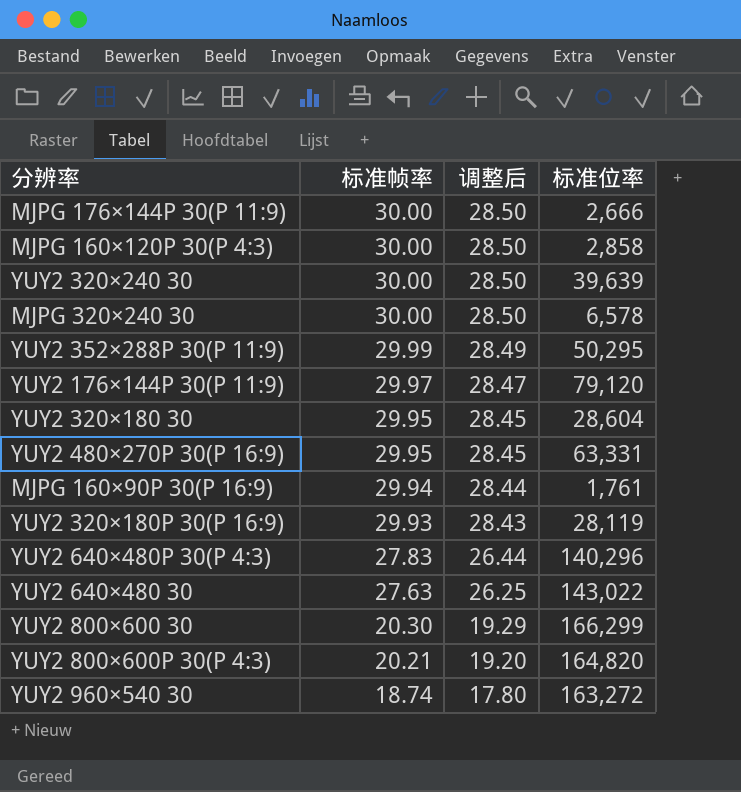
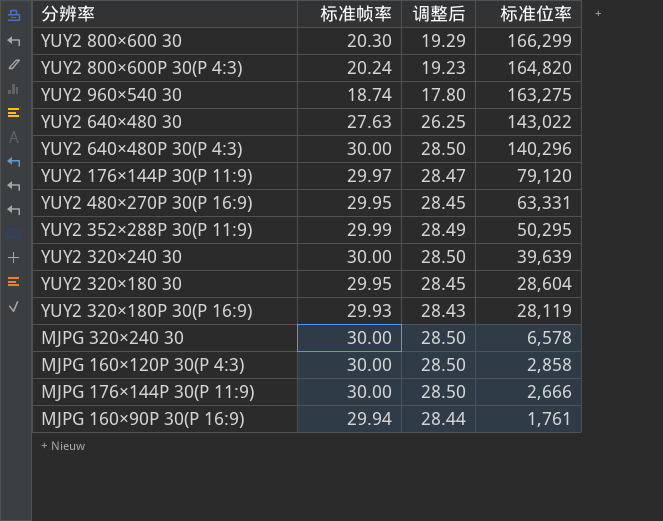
row order: 标准帧率 descending -> 标准位率 descending
YUY2 800×600P 30(P 4:3) | 标准帧率: 20.21 -> 20.24
YUY2 800×600P 30(P 4:3) | 调整后: 19.20 -> 19.23
YUY2 960×540 30 | 标准位率: 163,272 -> 163,275
YUY2 640×480P 30(P 4:3) | 标准帧率: 27.83 -> 30.00
YUY2 640×480P 30(P 4:3) | 调整后: 26.44 -> 28.50

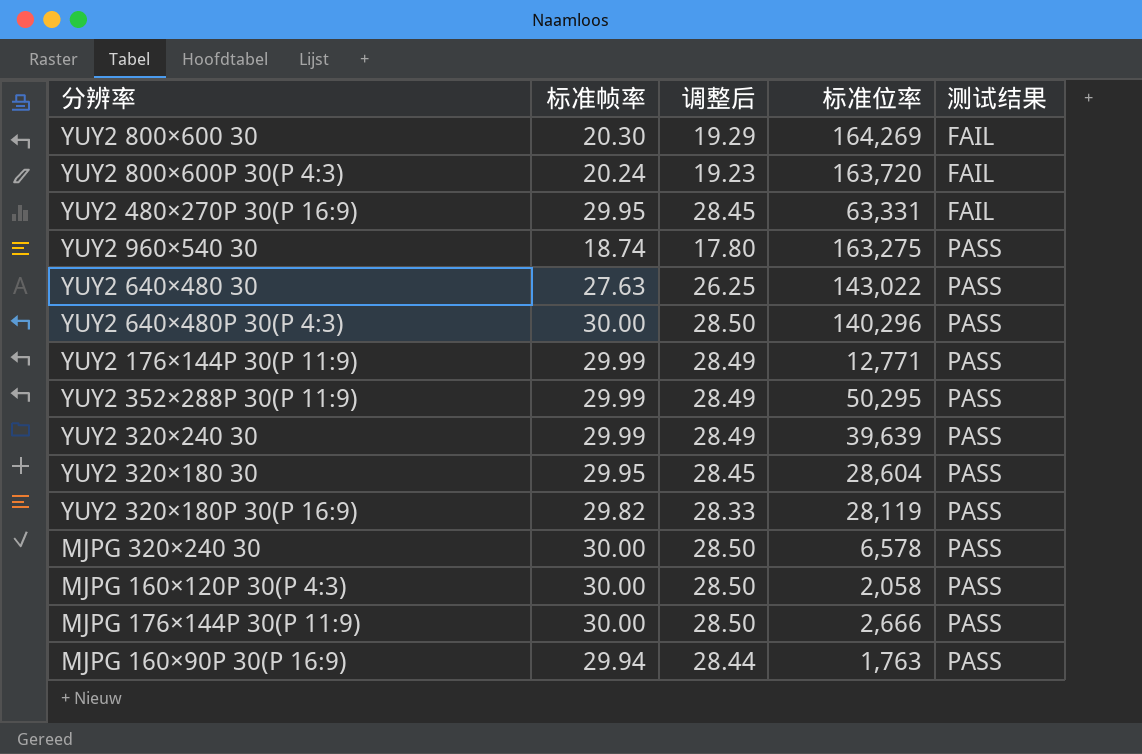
row order: 标准位率 descending -> 测试结果 ascending
column 测试结果 | position: none -> 5
YUY2 800×600 30 | 标准位率: 166,299 -> 164,269
YUY2 800×600P 30(P 4:3) | 标准位率: 164,820 -> 163,720
YUY2 176×144P 30(P 11:9) | 标准帧率: 29.97 -> 29.99
YUY2 176×144P 30(P 11:9) | 调整后: 28.47 -> 28.49
YUY2 176×144P 30(P 11:9) | 标准位率: 79,120 -> 12,771
YUY2 320×240 30 | 标准帧率: 30.00 -> 29.99
YUY2 320×240 30 | 调整后: 28.50 -> 28.49
YUY2 320×180P 30(P 16:9) | 标准帧率: 29.93 -> 29.82
YUY2 320×180P 30(P 16:9) | 调整后: 28.43 -> 28.33
MJPG 160×120P 30(P 4:3) | 标准位率: 2,858 -> 2,058
MJPG 160×90P 30(P 16:9) | 标准位率: 1,761 -> 1,763

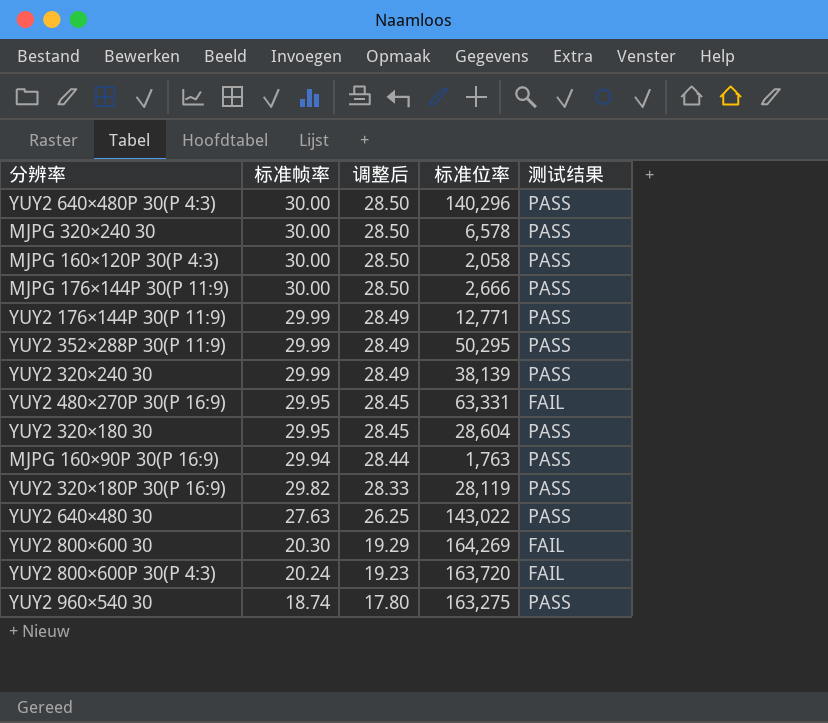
row order: 测试结果 ascending -> 标准帧率 descending
YUY2 320×240 30 | 标准位率: 39,639 -> 38,139

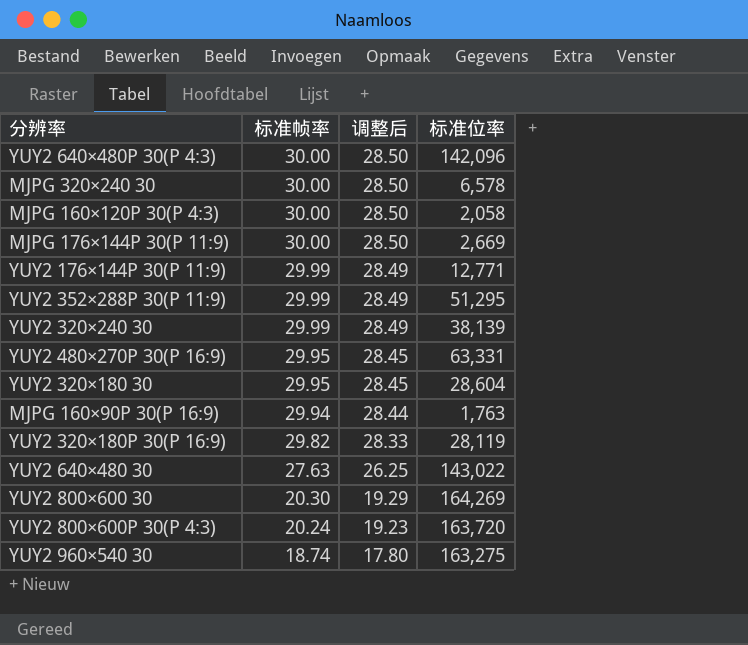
column 测试结果 | position: 5 -> none
YUY2 640×480P 30(P 4:3) | 标准位率: 140,296 -> 142,096
MJPG 176×144P 30(P 11:9) | 标准位率: 2,666 -> 2,669
YUY2 352×288P 30(P 11:9) | 标准位率: 50,295 -> 51,295

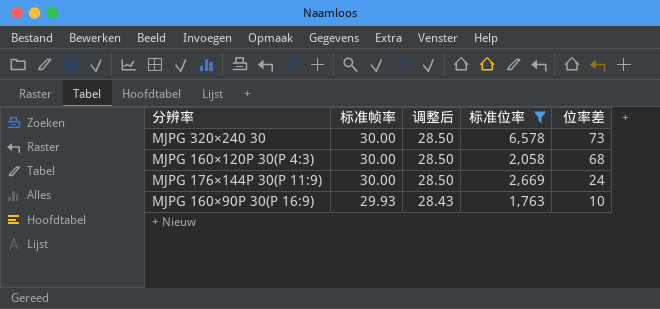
filter: none -> 标准位率 <= 6,578
column 位率差 | position: none -> 5
MJPG 160×90P 30(P 16:9) | 标准帧率: 29.94 -> 29.93
MJPG 160×90P 30(P 16:9) | 调整后: 28.44 -> 28.43

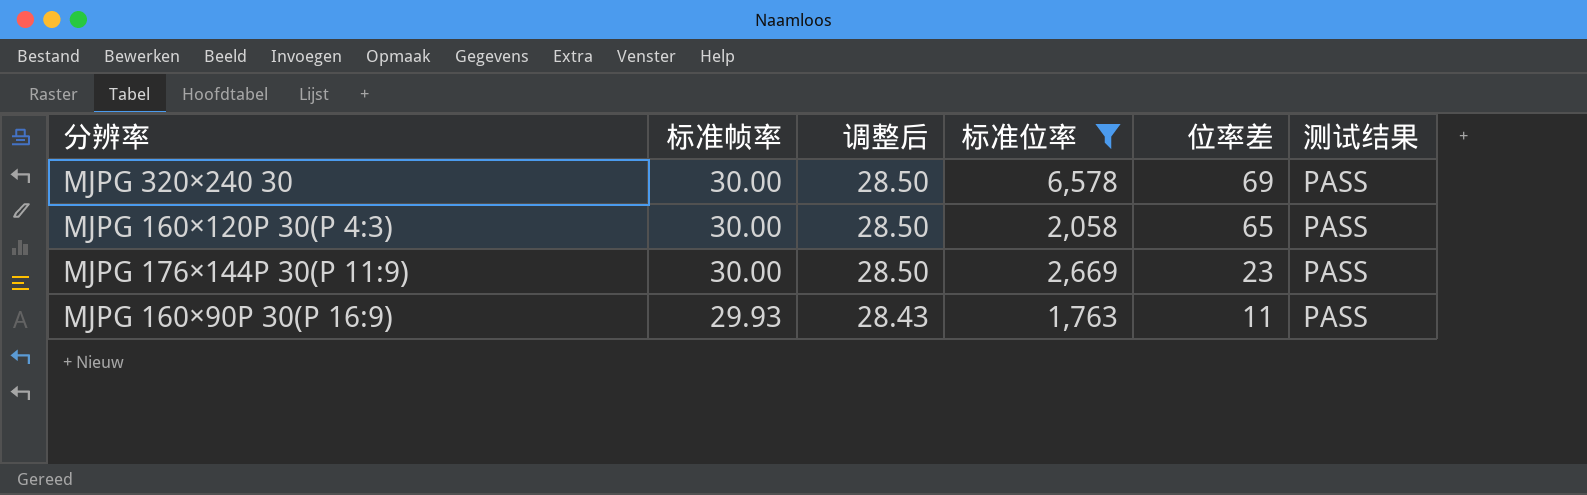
column 测试结果 | position: none -> 6
MJPG 320×240 30 | 位率差: 73 -> 69
MJPG 160×120P 30(P 4:3) | 位率差: 68 -> 65
MJPG 176×144P 30(P 11:9) | 位率差: 24 -> 23
MJPG 160×90P 30(P 16:9) | 位率差: 10 -> 11

